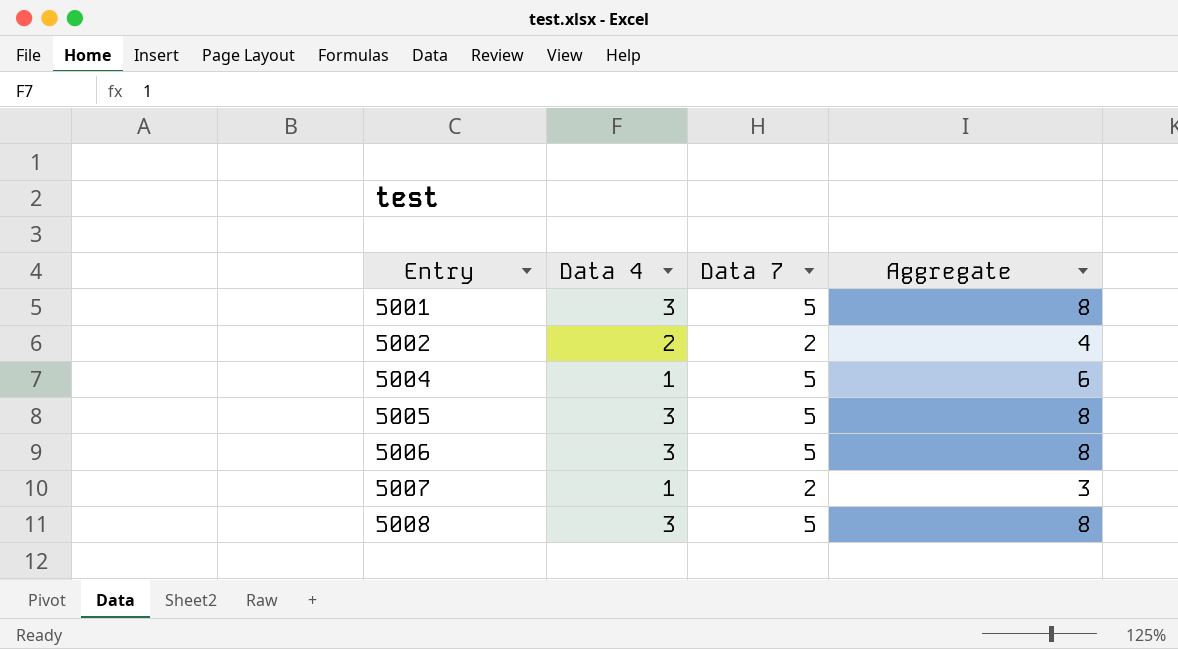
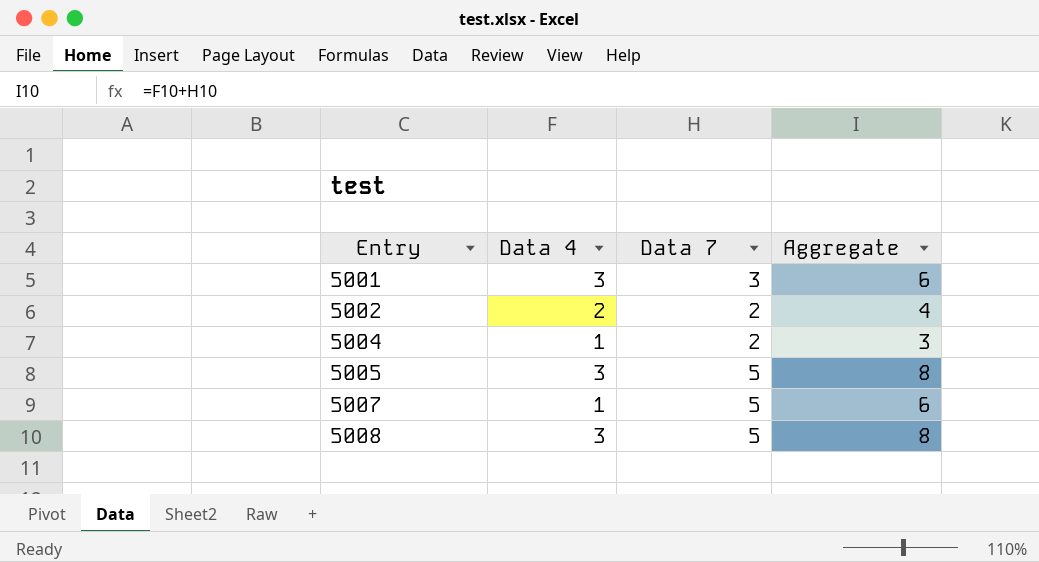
row 5006: 3 | 5 | 8 -> none
5001 | Data 7: 5 -> 3
5001 | Aggregate: 8 -> 6
5004 | Data 7: 5 -> 2
5004 | Aggregate: 6 -> 3
5007 | Data 7: 2 -> 5
5007 | Aggregate: 3 -> 6

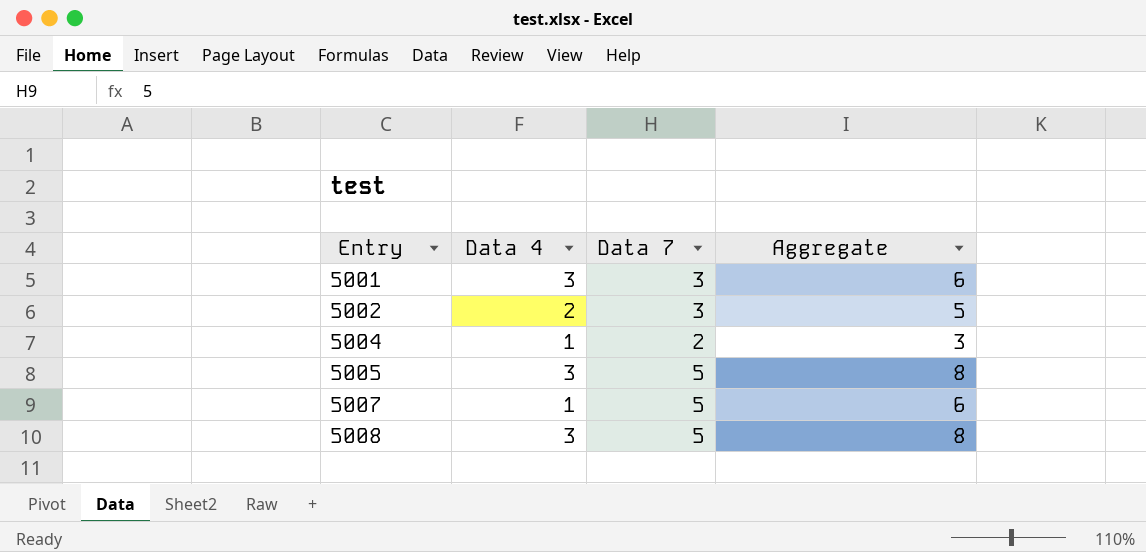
5002 | Data 7: 2 -> 3
5002 | Aggregate: 4 -> 5

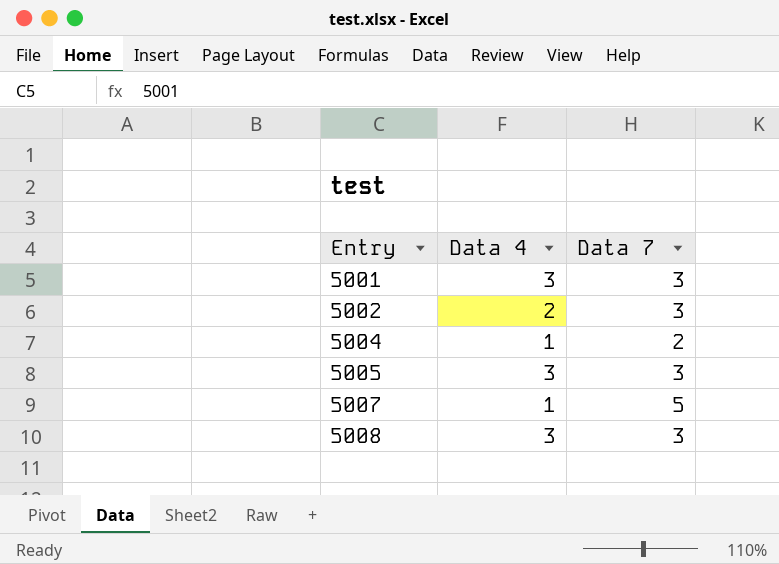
column Aggregate | formula: [Data 4] + [Data 7] -> none
5005 | Data 7: 5 -> 3
5008 | Data 7: 5 -> 3

